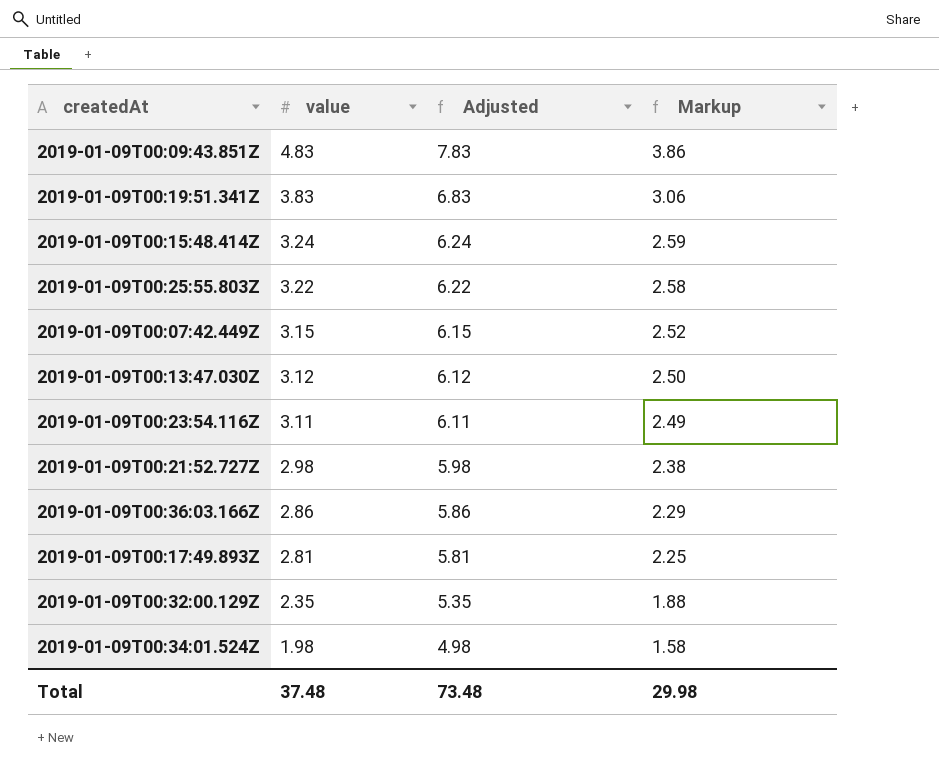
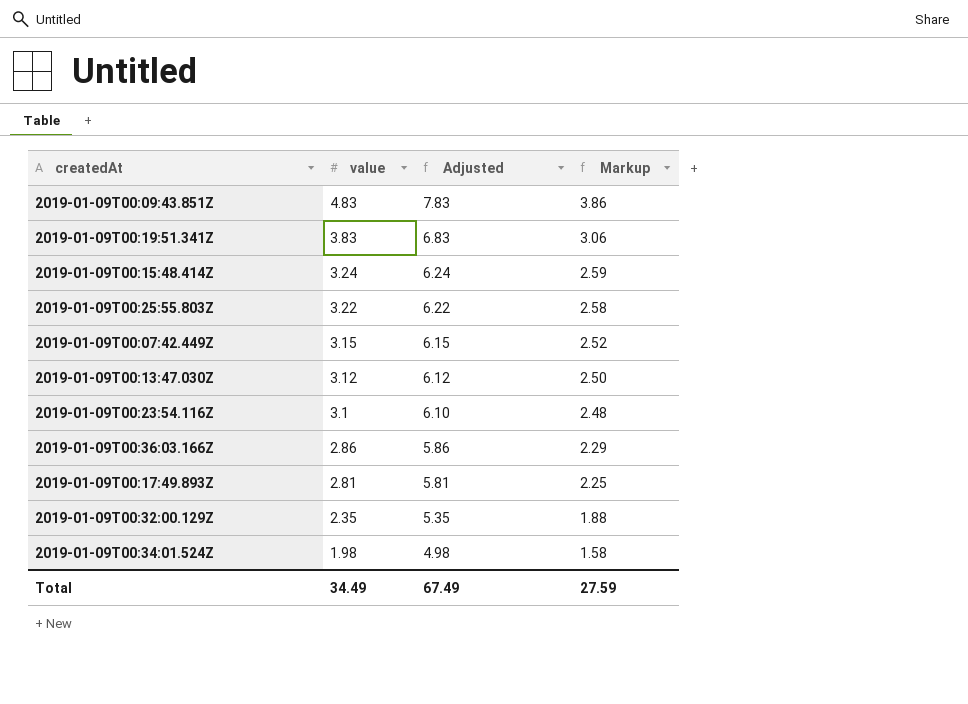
row 2019-01-09T00:21:52.727Z: 2.98 | 5.98 | 2.38 -> none
2019-01-09T00:23:54.116Z | value: 3.11 -> 3.1
2019-01-09T00:23:54.116Z | Adjusted: 6.11 -> 6.10
2019-01-09T00:23:54.116Z | Markup: 2.49 -> 2.48
Total | value: 37.48 -> 34.49
Total | Adjusted: 73.48 -> 67.49
Total | Markup: 29.98 -> 27.59

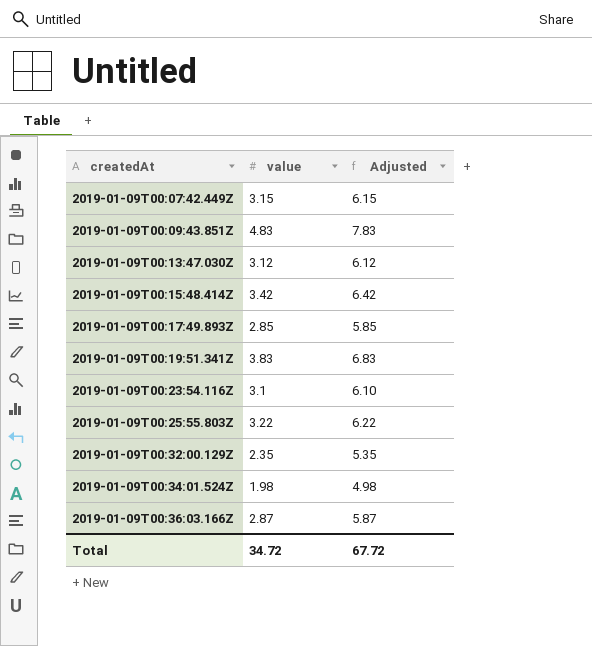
row order: value descending -> createdAt ascending
column Markup | formula: [value] * 0.8 -> none
2019-01-09T00:15:48.414Z | value: 3.24 -> 3.42
2019-01-09T00:15:48.414Z | Adjusted: 6.24 -> 6.42
2019-01-09T00:17:49.893Z | value: 2.81 -> 2.85
2019-01-09T00:17:49.893Z | Adjusted: 5.81 -> 5.85
2019-01-09T00:36:03.166Z | value: 2.86 -> 2.87
2019-01-09T00:36:03.166Z | Adjusted: 5.86 -> 5.87
Total | value: 34.49 -> 34.72
Total | Adjusted: 67.49 -> 67.72

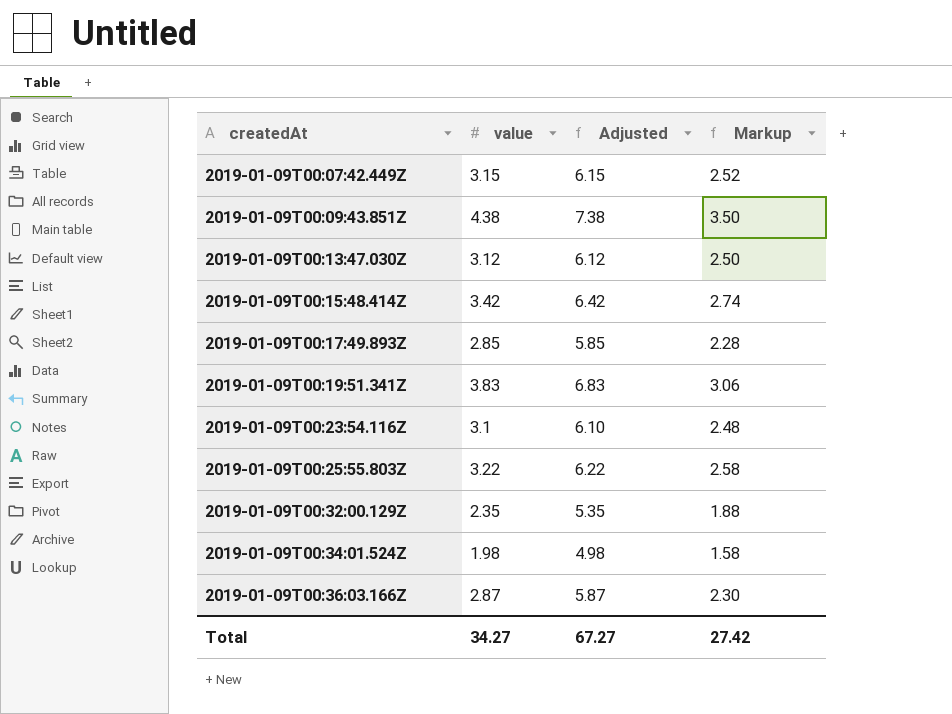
column Markup | formula: none -> [value] * 0.8
2019-01-09T00:09:43.851Z | value: 4.83 -> 4.38
2019-01-09T00:09:43.851Z | Adjusted: 7.83 -> 7.38
Total | value: 34.72 -> 34.27
Total | Adjusted: 67.72 -> 67.27

